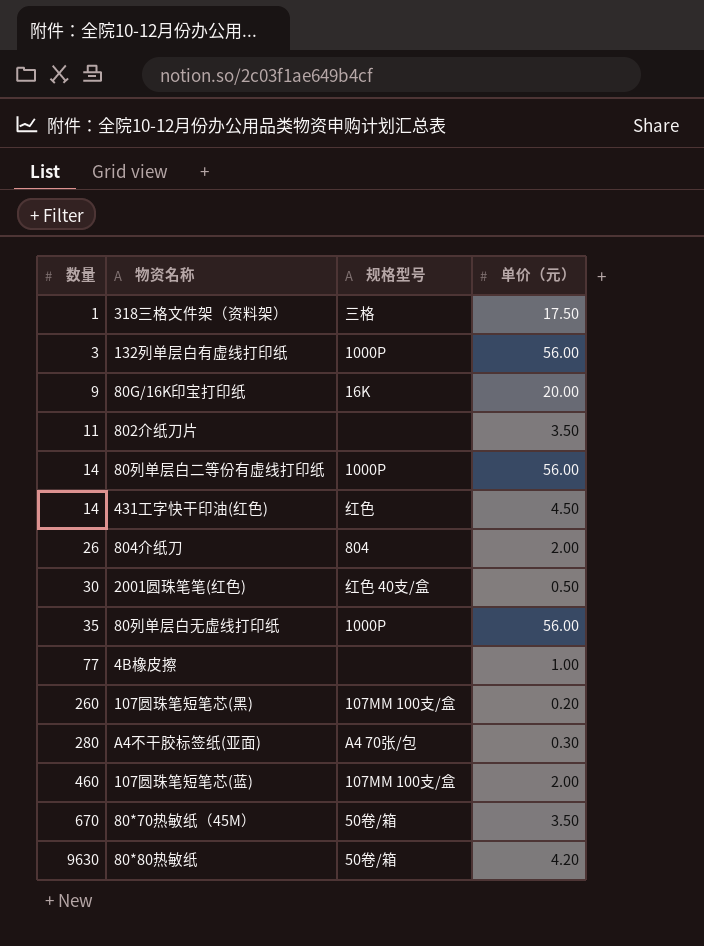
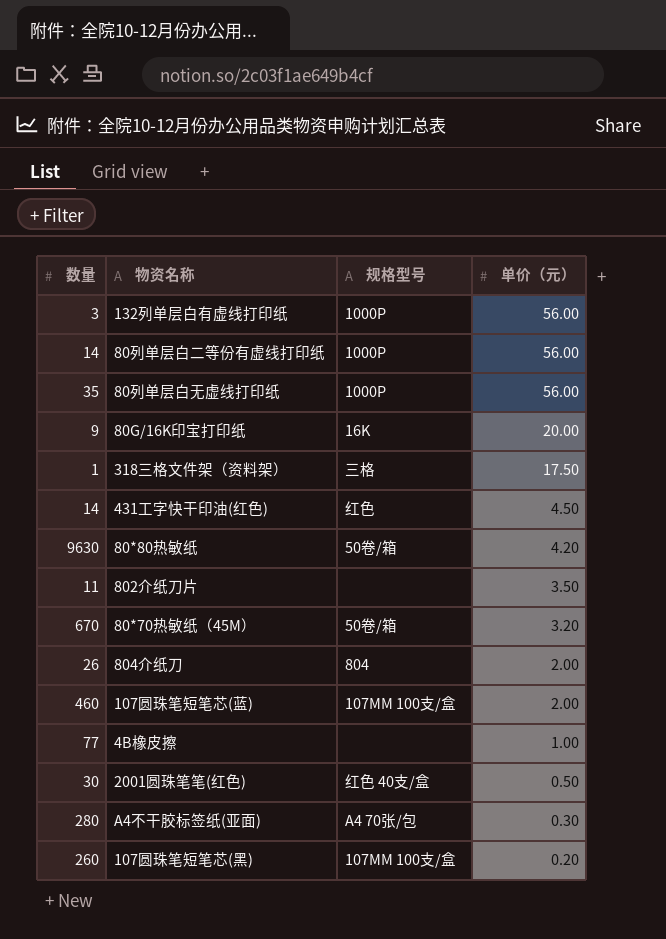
row order: 数量 ascending -> 单价（元） descending
80*70热敏纸（45M） | 单价（元）: 3.50 -> 3.20

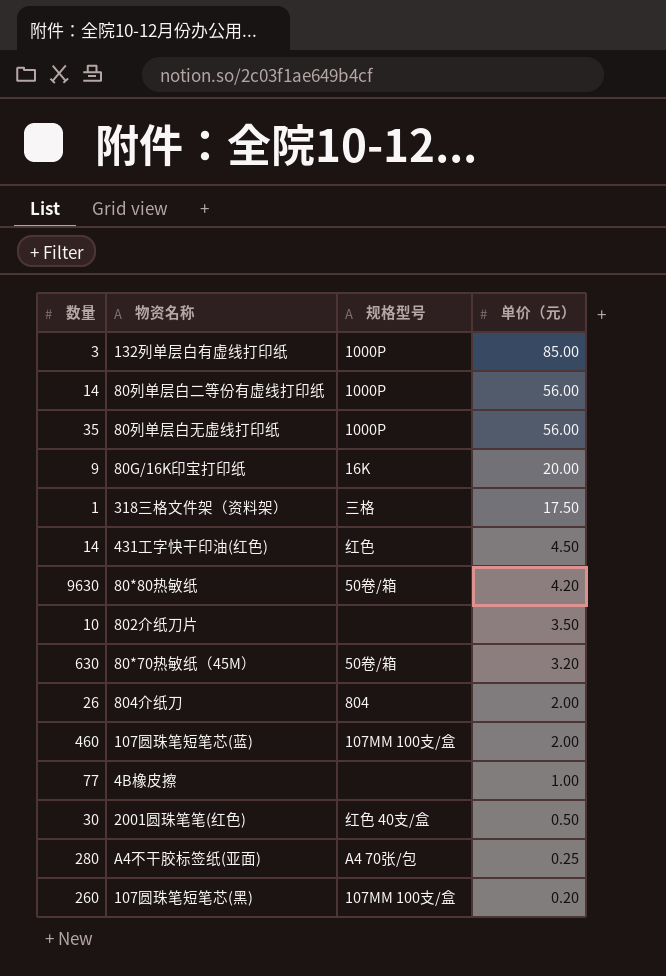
132列单层白有虚线打印纸 | 单价（元）: 56.00 -> 85.00
802介纸刀片 | 数量: 11 -> 10
80*70热敏纸（45M） | 数量: 670 -> 630
A4不干胶标签纸(亚面) | 单价（元）: 0.30 -> 0.25

